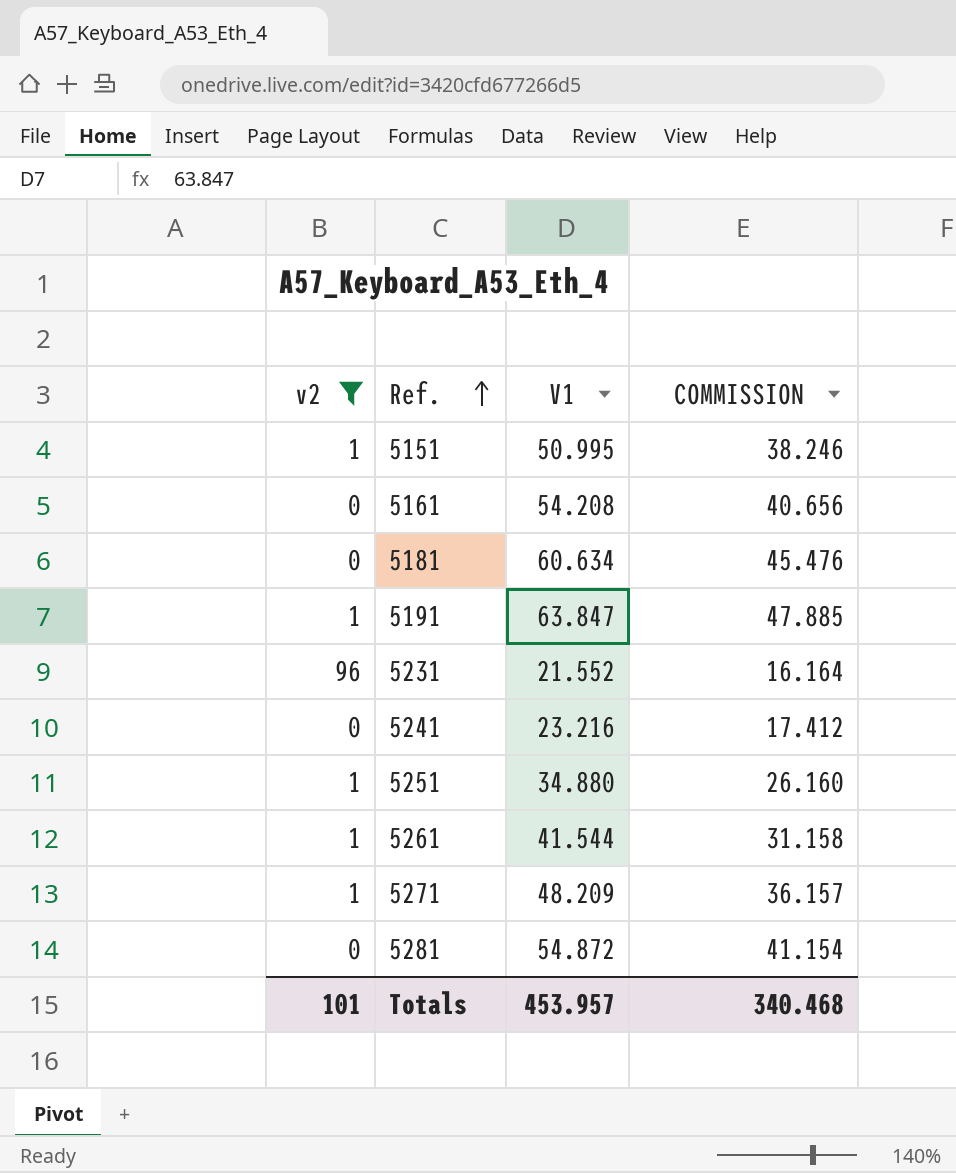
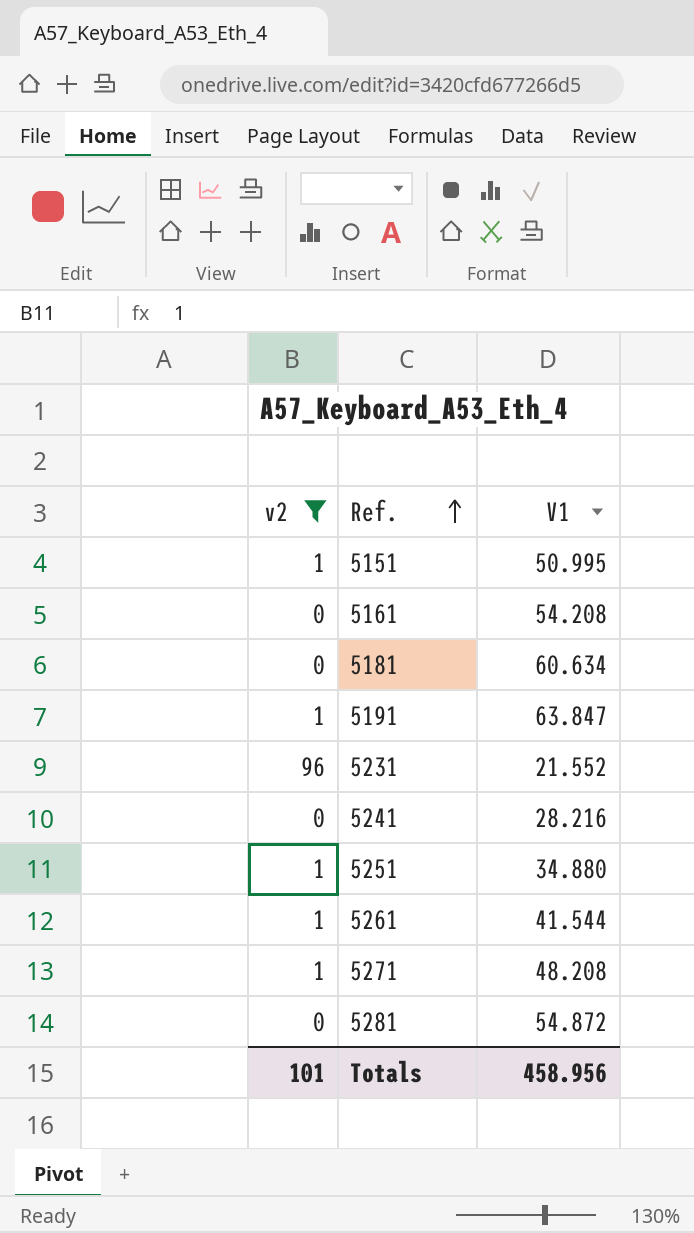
column COMMISSION | formula: [V1] * 0.75 -> none
5241 | V1: 23.216 -> 28.216
5271 | V1: 48.209 -> 48.208
Totals | V1: 453.957 -> 458.956

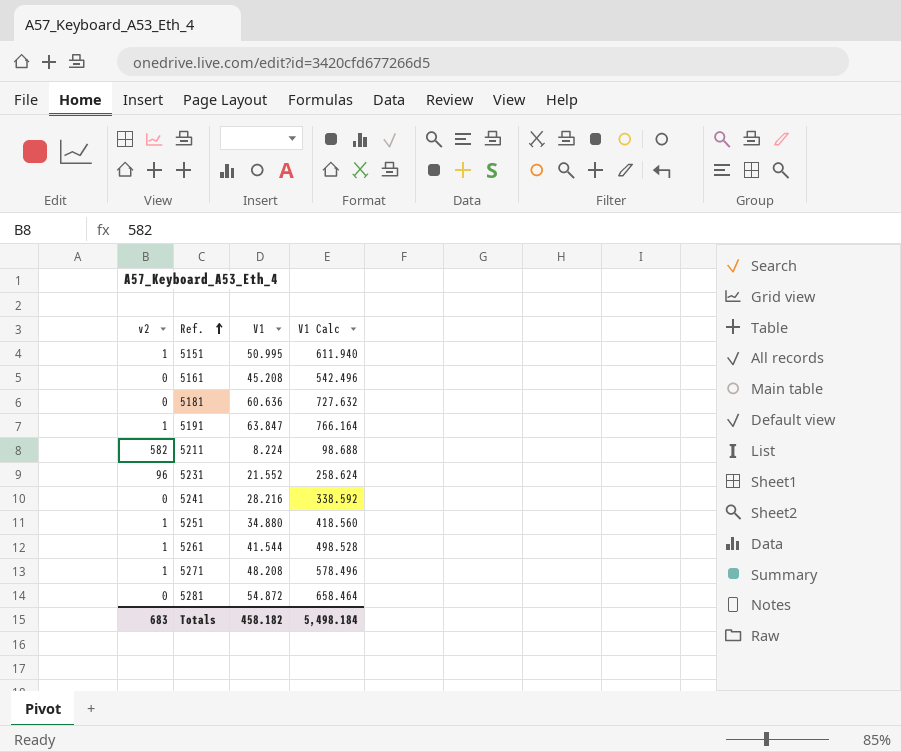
filter: v2 != 582 -> none
column V1 Calc | formula: none -> [V1] * 12
5161 | V1: 54.208 -> 45.208
5181 | V1: 60.634 -> 60.636
Totals | v2: 101 -> 683
Totals | V1: 458.956 -> 458.182

